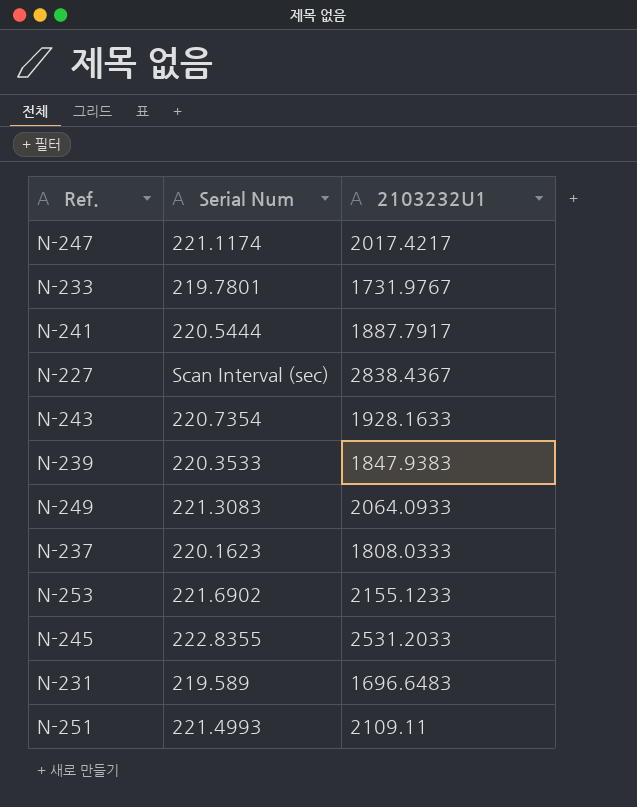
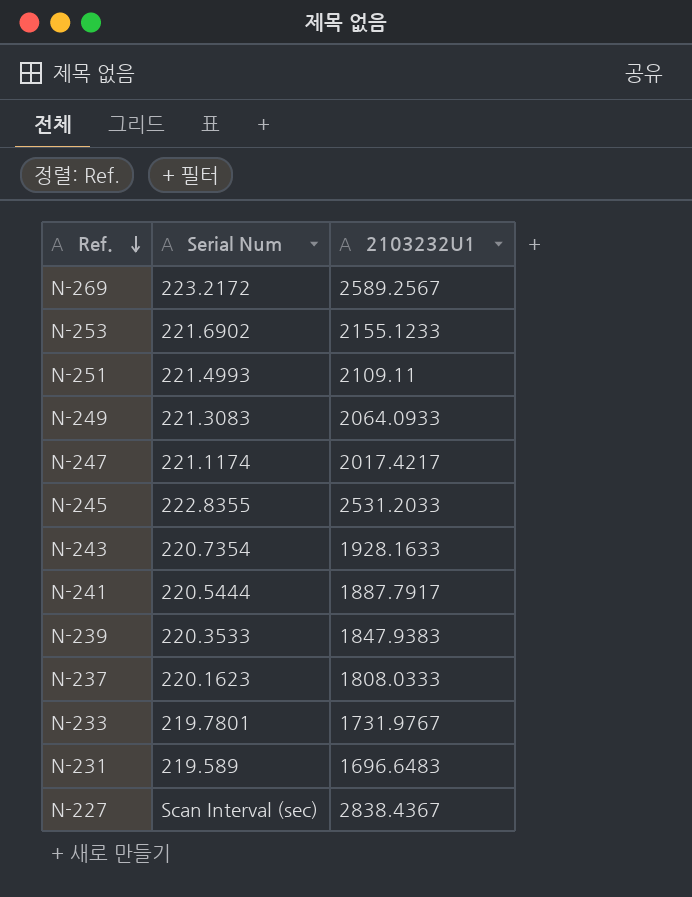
row order: none -> Ref. descending
row N-269: none -> 223.2172 | 2589.2567

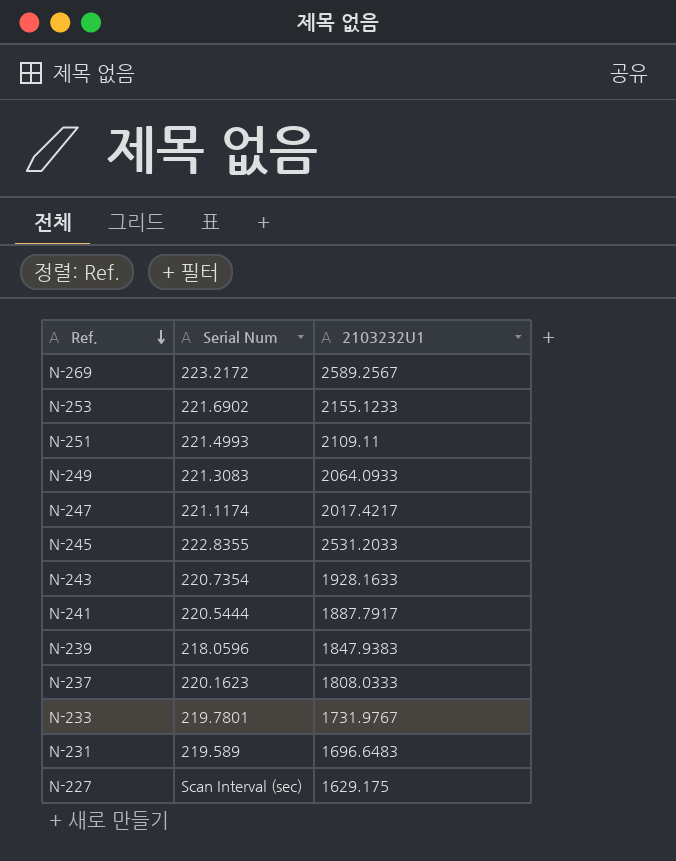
N-239 | Serial Num: 220.3533 -> 218.0596
N-227 | 2103232U1: 2838.4367 -> 1629.175

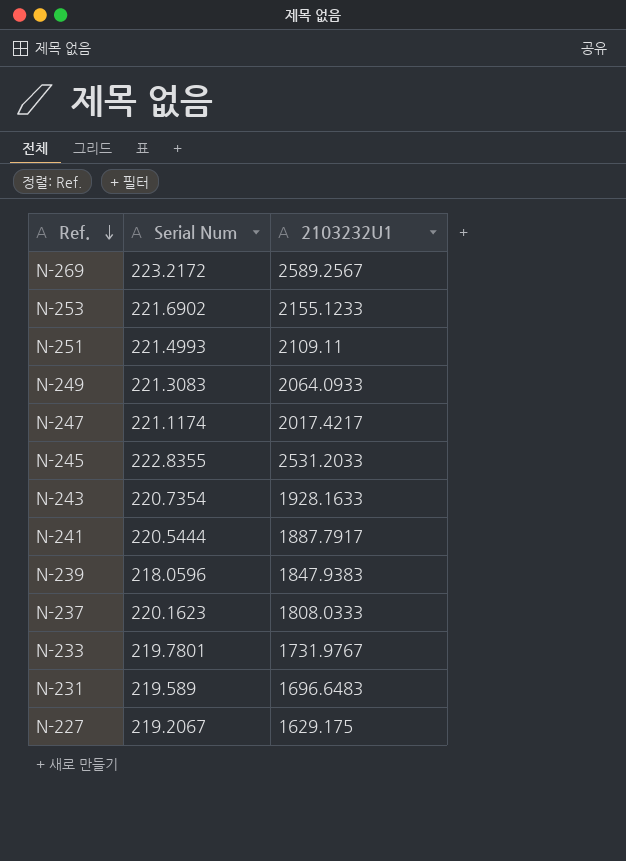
N-227 | Serial Num: Scan Interval (sec) -> 219.2067

